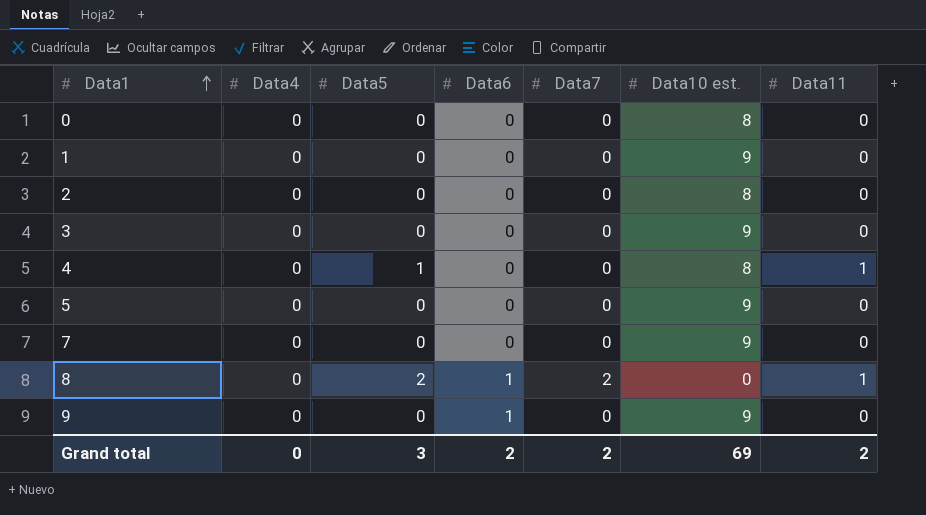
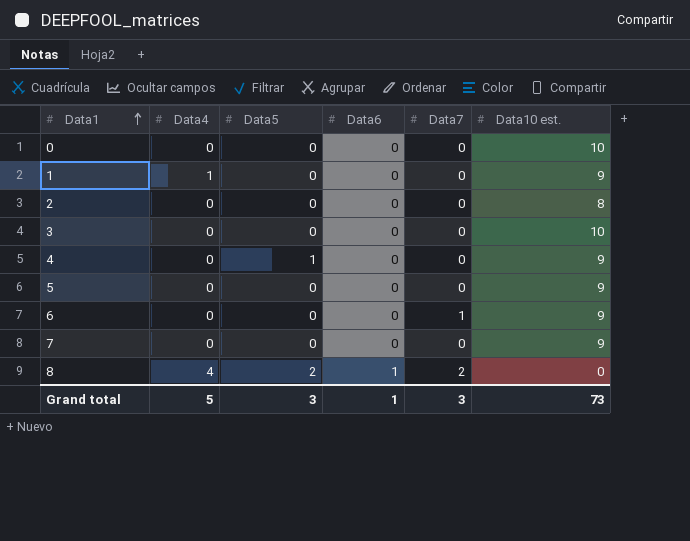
column Data11 | position: 7 -> none
row 9: 0 | 0 | 1 | 0 | 9 | 0 -> none
0 | Data10 est.: 8 -> 10
1 | Data4: 0 -> 1
3 | Data10 est.: 9 -> 10
4 | Data10 est.: 8 -> 9
row 6: none -> 0 | 0 | 0 | 1 | 9
8 | Data4: 0 -> 4
Grand total | Data4: 0 -> 5
Grand total | Data6: 2 -> 1
Grand total | Data7: 2 -> 3
Grand total | Data10 est.: 69 -> 73

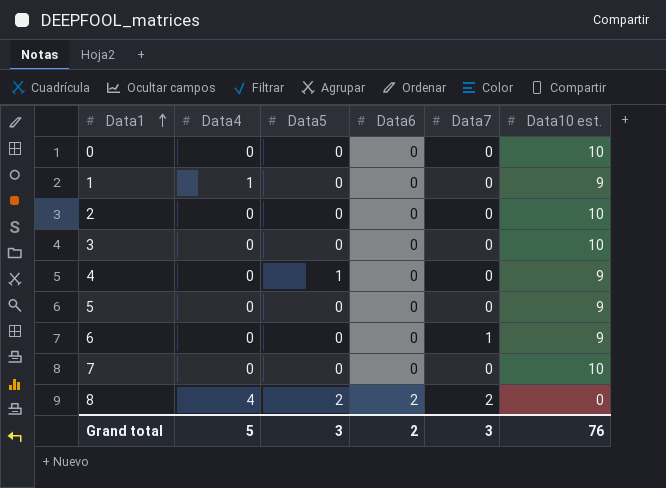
2 | Data10 est.: 8 -> 10
7 | Data10 est.: 9 -> 10
8 | Data6: 1 -> 2
Grand total | Data6: 1 -> 2
Grand total | Data10 est.: 73 -> 76

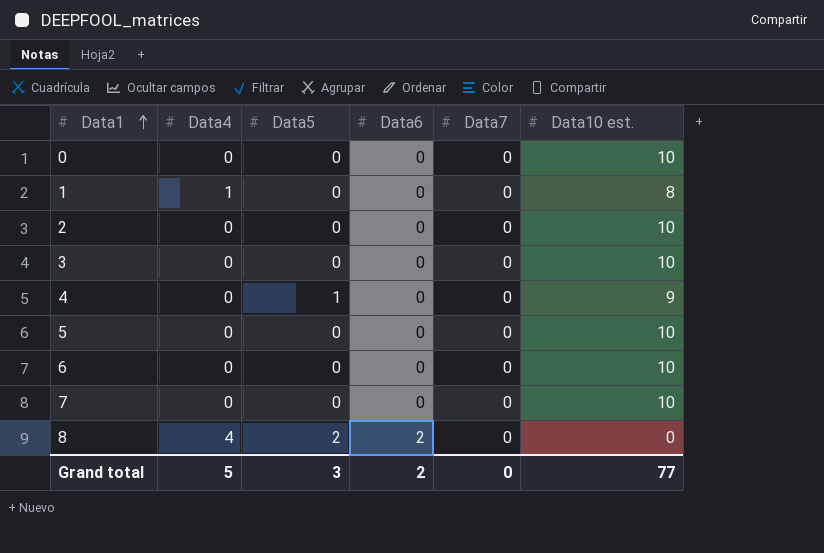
1 | Data10 est.: 9 -> 8
5 | Data10 est.: 9 -> 10
6 | Data7: 1 -> 0
6 | Data10 est.: 9 -> 10
8 | Data7: 2 -> 0
Grand total | Data7: 3 -> 0
Grand total | Data10 est.: 76 -> 77

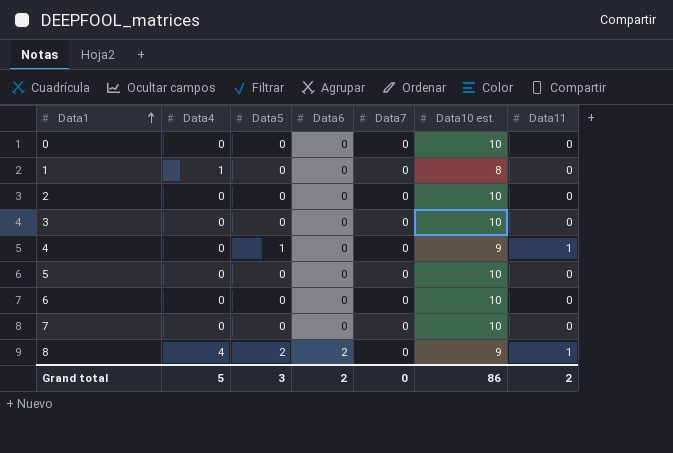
column Data11 | position: none -> 7
8 | Data10 est.: 0 -> 9
Grand total | Data10 est.: 77 -> 86

